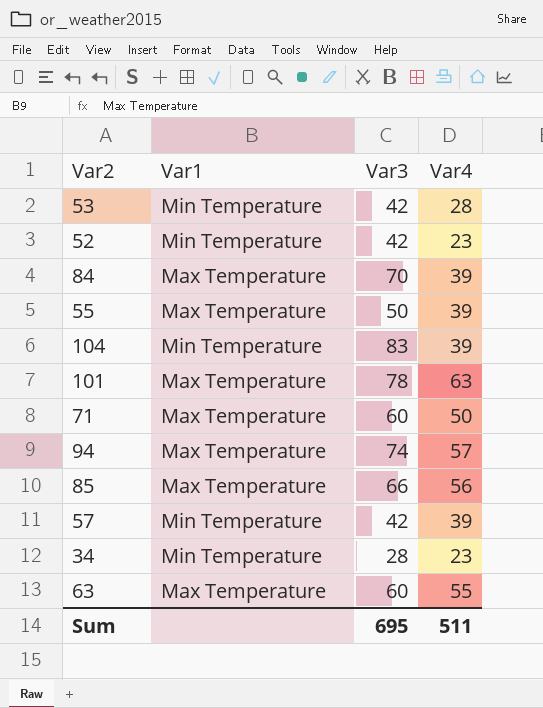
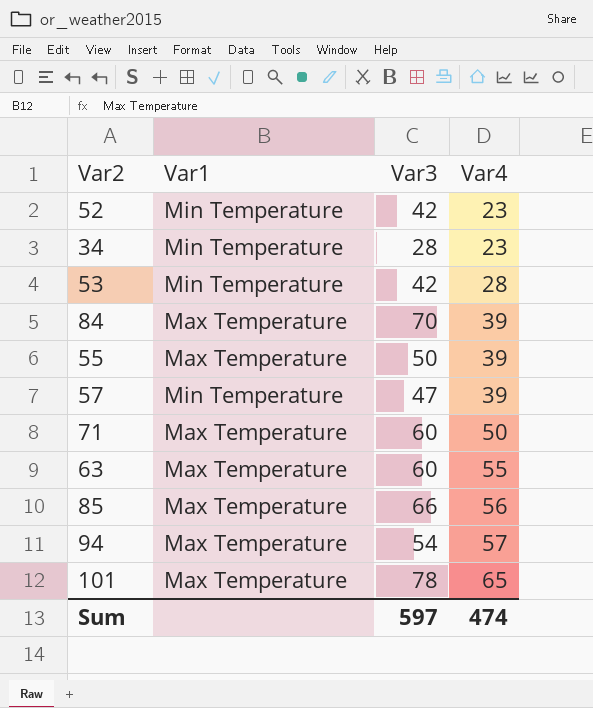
row order: none -> Var4 ascending
row 104: Min Temperature | 83 | 39 -> none
57 | Var3: 42 -> 47
94 | Var3: 74 -> 54
101 | Var4: 63 -> 65
Sum | Var3: 695 -> 597
Sum | Var4: 511 -> 474

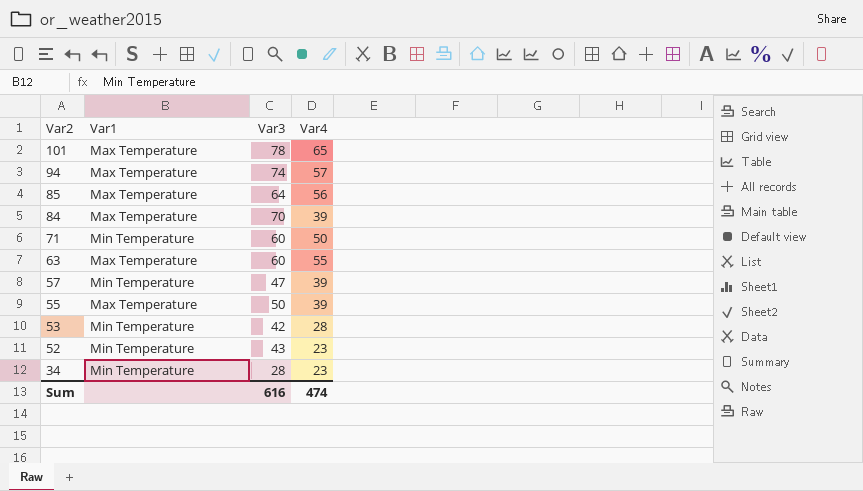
row order: Var4 ascending -> Var2 descending
94 | Var3: 54 -> 74
85 | Var3: 66 -> 64
71 | Var1: Max Temperature -> Min Temperature
52 | Var3: 42 -> 43
Sum | Var3: 597 -> 616

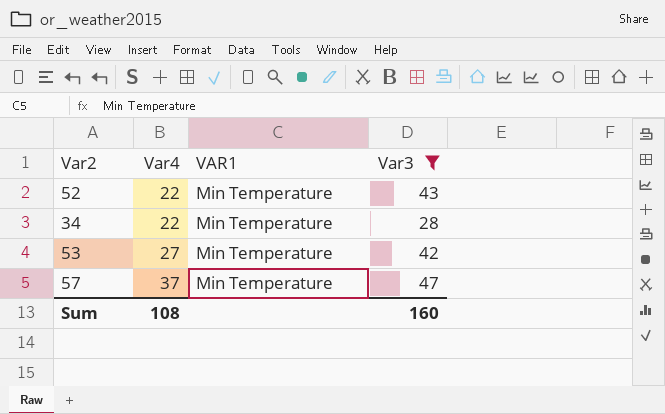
filter: none -> Var3 <= 47
row order: Var2 descending -> Var4 ascending
column Var4 | position: 4 -> 2
column name: Var1 -> VAR1
52 | Var4: 23 -> 22
34 | Var4: 23 -> 22
53 | Var4: 28 -> 27
57 | Var4: 39 -> 37
Sum | Var4: 474 -> 108
Sum | Var3: 616 -> 160

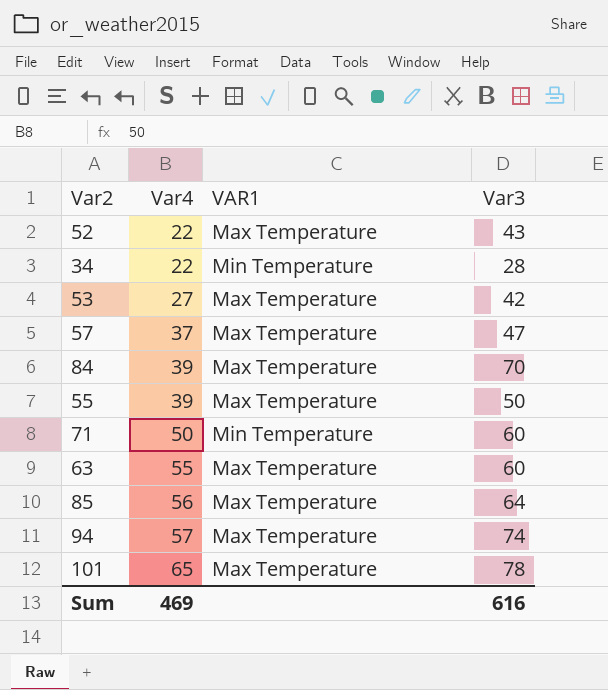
filter: Var3 <= 47 -> none
52 | VAR1: Min Temperature -> Max Temperature
53 | VAR1: Min Temperature -> Max Temperature
57 | VAR1: Min Temperature -> Max Temperature
Sum | Var4: 108 -> 469
Sum | Var3: 160 -> 616

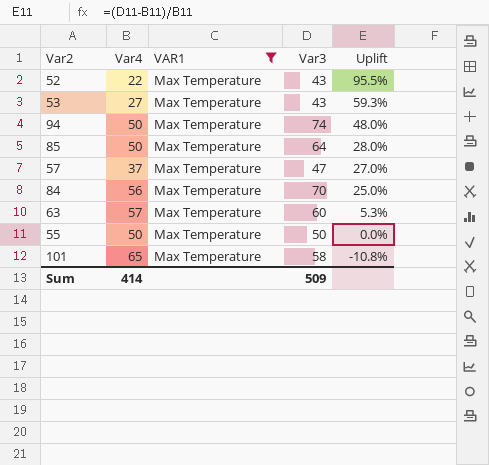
filter: none -> VAR1 = Max Temperature
row order: Var4 ascending -> Uplift descending
column Uplift | formula: none -> ([Var3] - [Var4]) / [Var4]
53 | Var3: 42 -> 43
94 | Var4: 57 -> 50
85 | Var4: 56 -> 50
84 | Var4: 39 -> 56
63 | Var4: 55 -> 57
55 | Var4: 39 -> 50
101 | Var3: 78 -> 58
Sum | Var4: 469 -> 414
Sum | Var3: 616 -> 509

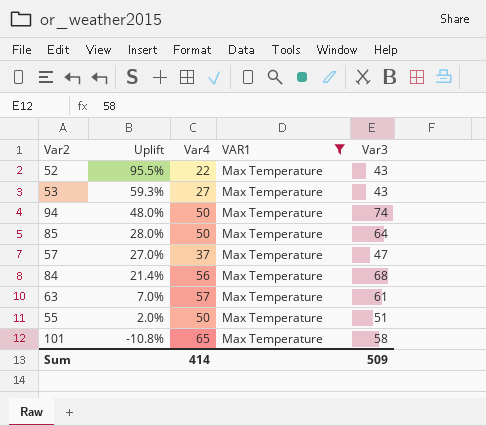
column Uplift | position: 5 -> 2
84 | Uplift: 25.0% -> 21.4%
84 | Var3: 70 -> 68
63 | Uplift: 5.3% -> 7.0%
63 | Var3: 60 -> 61
55 | Uplift: 0.0% -> 2.0%
55 | Var3: 50 -> 51

